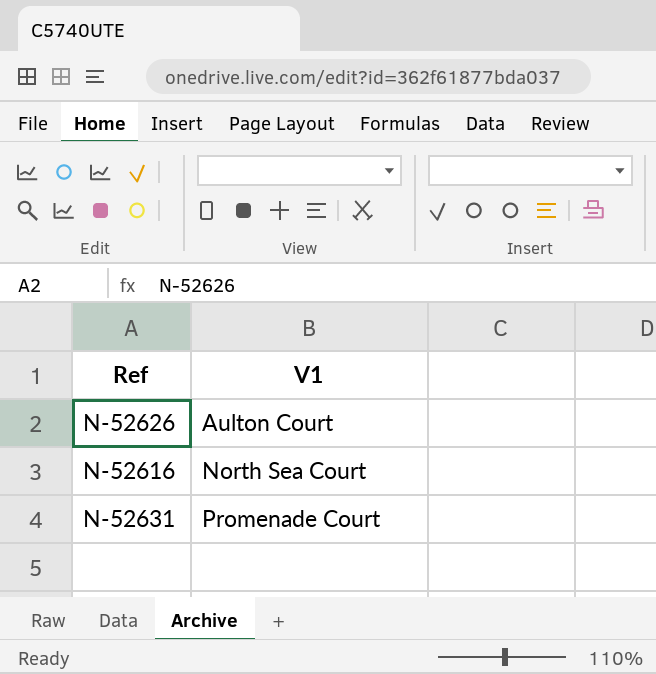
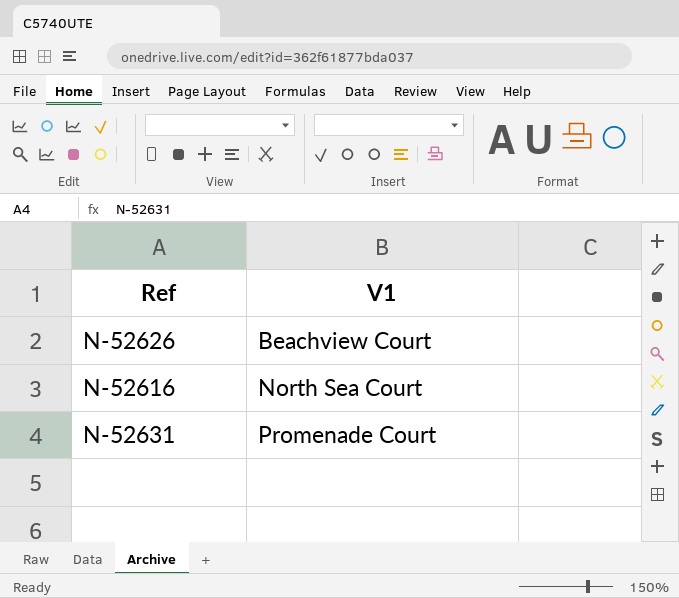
N-52626 | V1: Aulton Court -> Beachview Court

